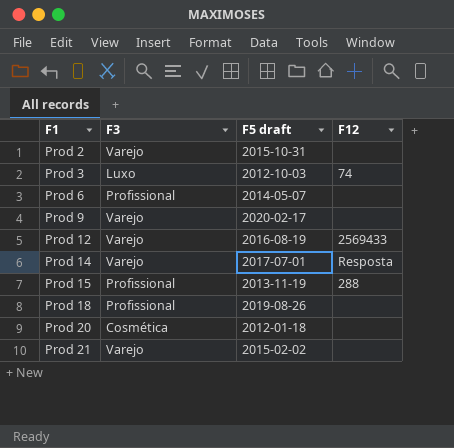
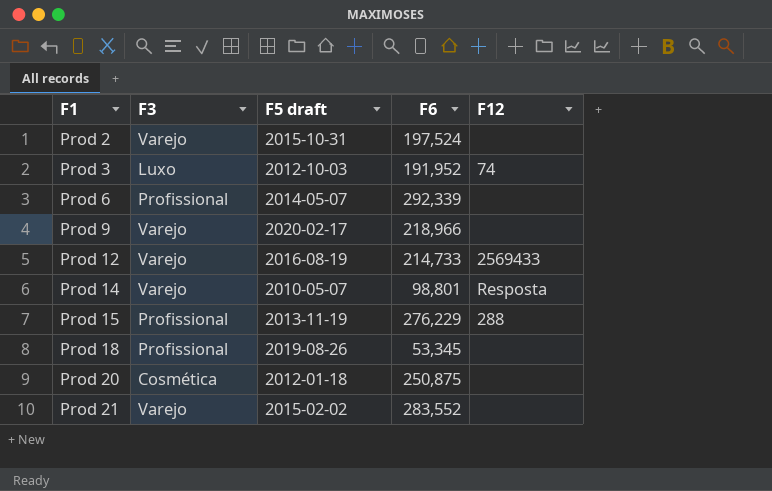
column F6 | position: none -> 4
Prod 14 | F5 draft: 2017-07-01 -> 2010-05-07

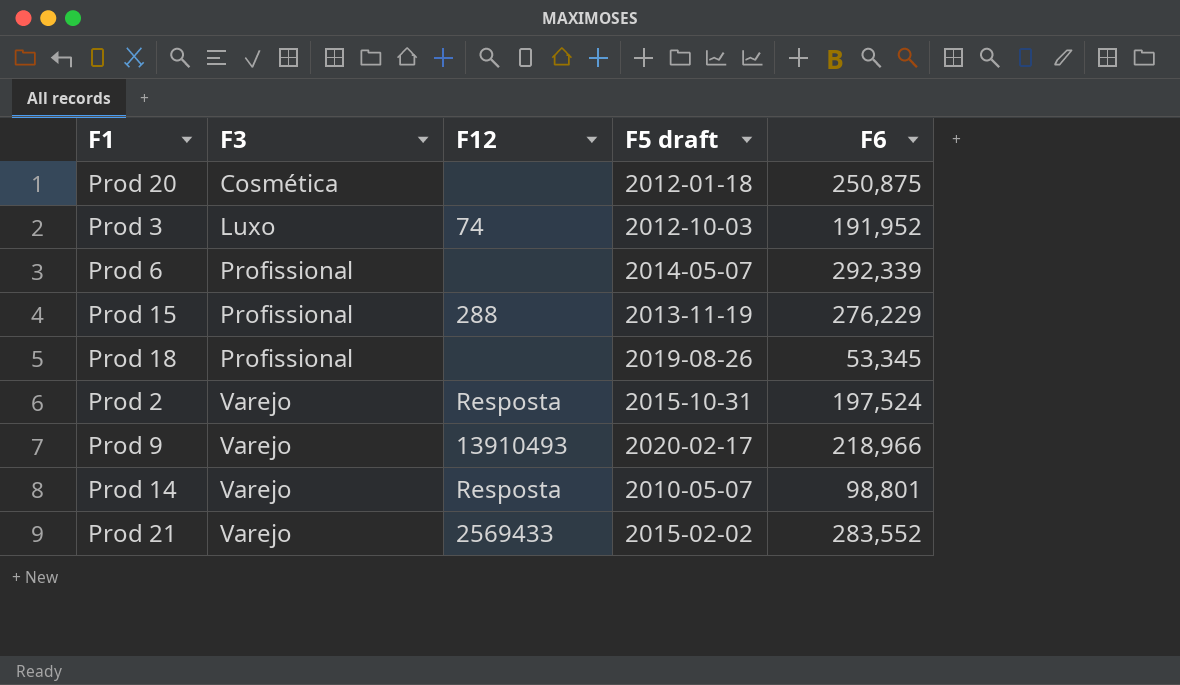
row order: F1 ascending -> F3 ascending
column F12 | position: 5 -> 3
row Prod 12: Varejo | 2016-08-19 | 214,733 | 2569433 -> none
Prod 2 | F12: none -> Resposta
Prod 9 | F12: none -> 13910493
Prod 21 | F12: none -> 2569433

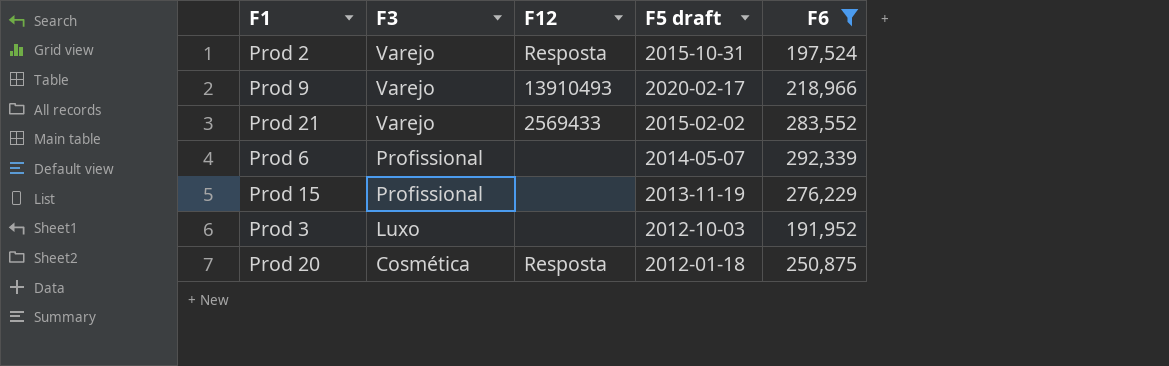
filter: none -> F6 >= 191,952
row order: F3 ascending -> F3 descending
Prod 15 | F12: 288 -> none
Prod 3 | F12: 74 -> none
Prod 20 | F12: none -> Resposta

